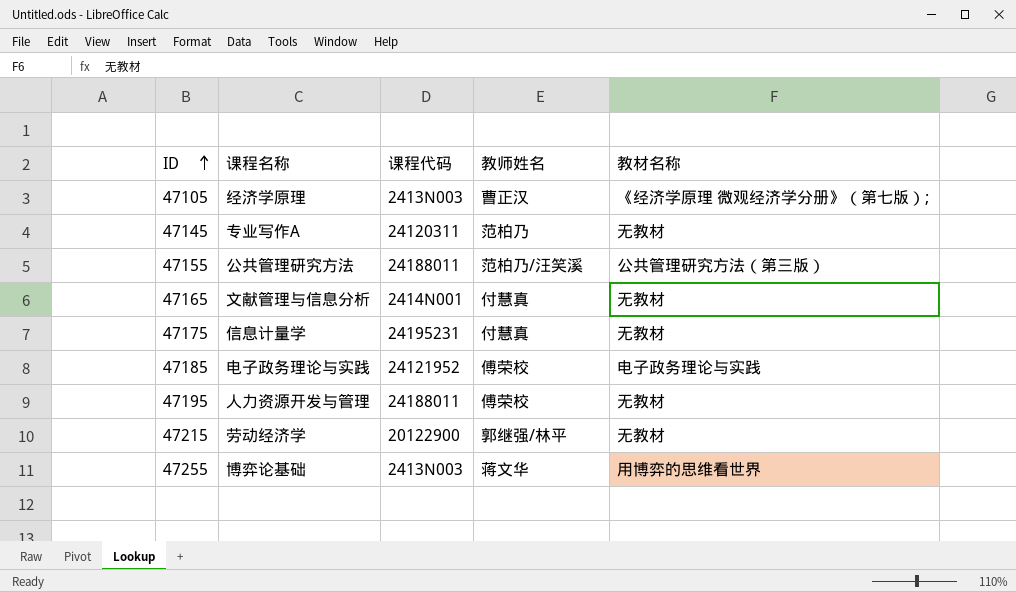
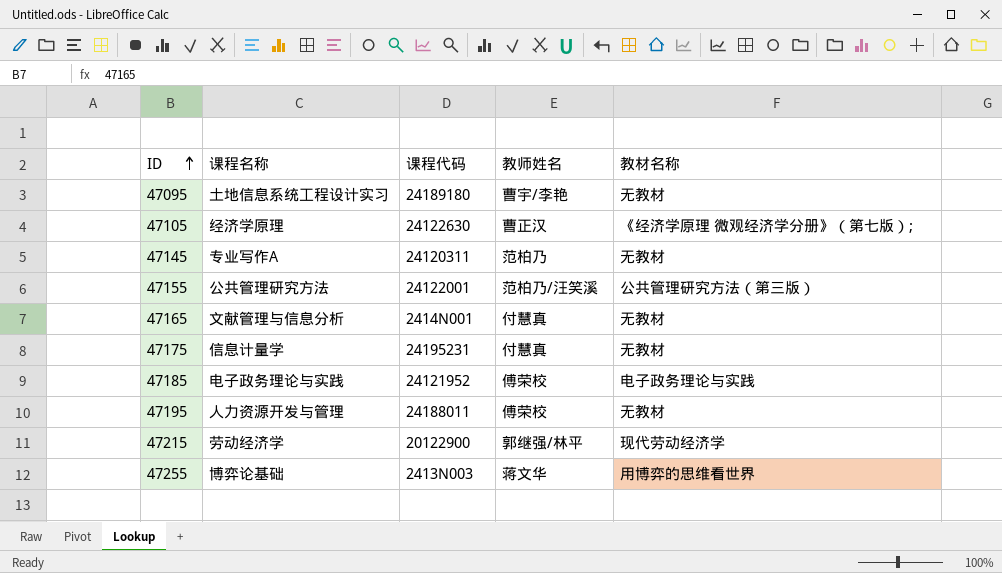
row 47095: none -> 土地信息系统工程设计实习 | 24189180 | 曹宇/李艳 | 无教材
47105 | 课程代码: 2413N003 -> 24122630
47155 | 课程代码: 24188011 -> 24122001
47215 | 教材名称: 无教材 -> 现代劳动经济学

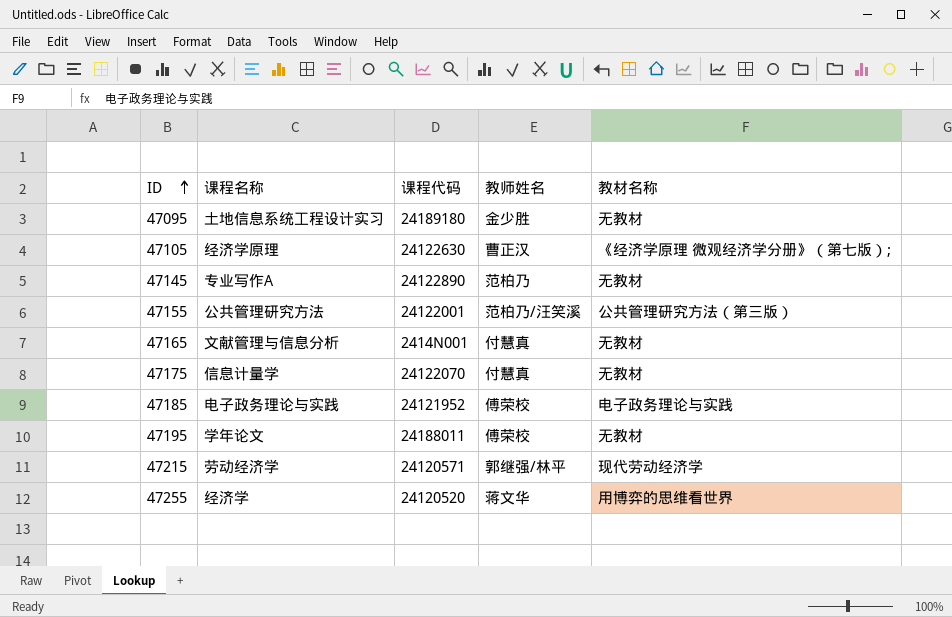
47095 | 教师姓名: 曹宇/李艳 -> 金少胜
47145 | 课程代码: 24120311 -> 24122890
47175 | 课程代码: 24195231 -> 24122070
47195 | 课程名称: 人力资源开发与管理 -> 学年论文
47215 | 课程代码: 20122900 -> 24120571
47255 | 课程名称: 博弈论基础 -> 经济学
47255 | 课程代码: 2413N003 -> 24120520

